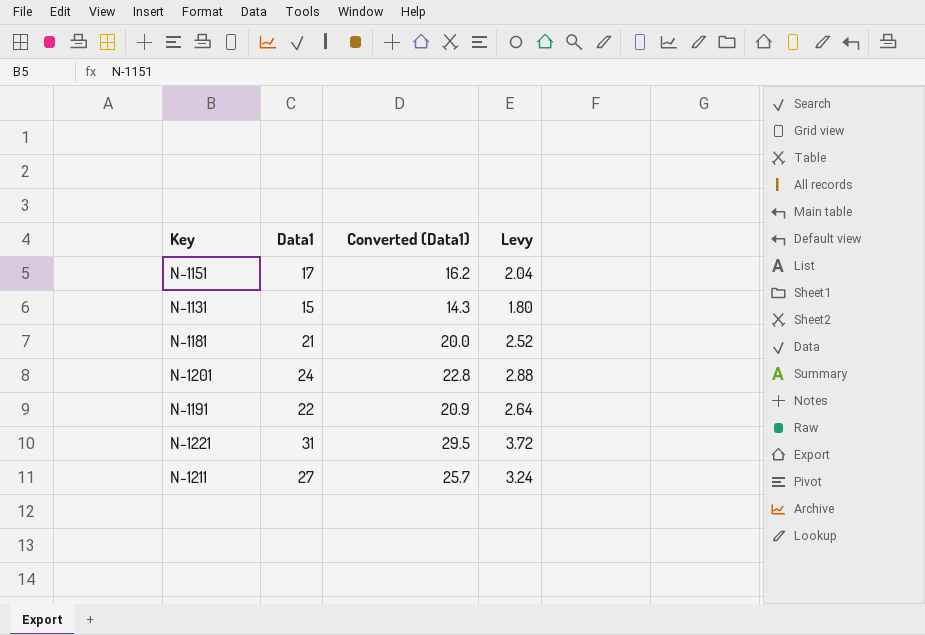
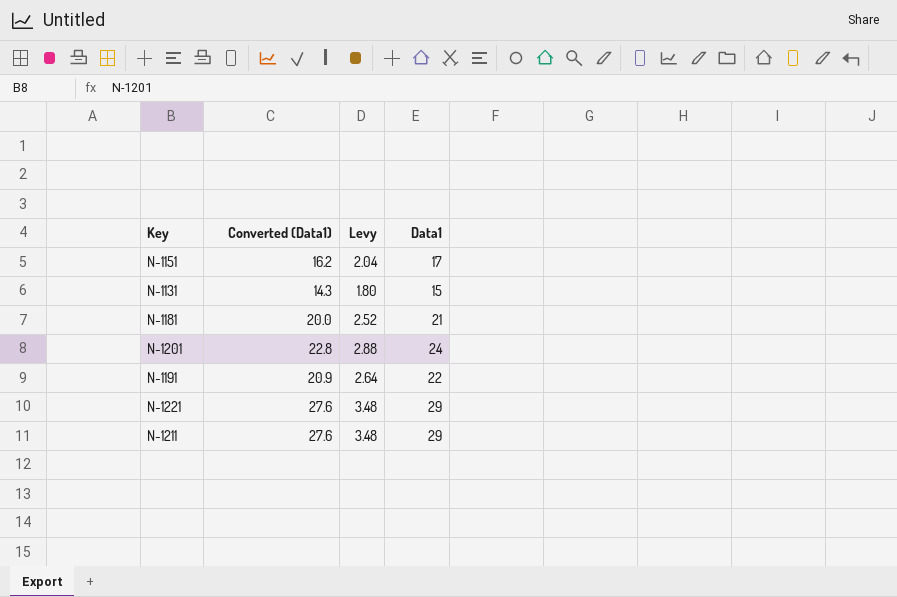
column Data1 | position: 2 -> 4
N-1221 | Converted (Data1): 29.5 -> 27.6
N-1221 | Levy: 3.72 -> 3.48
N-1221 | Data1: 31 -> 29
N-1211 | Converted (Data1): 25.7 -> 27.6
N-1211 | Levy: 3.24 -> 3.48
N-1211 | Data1: 27 -> 29

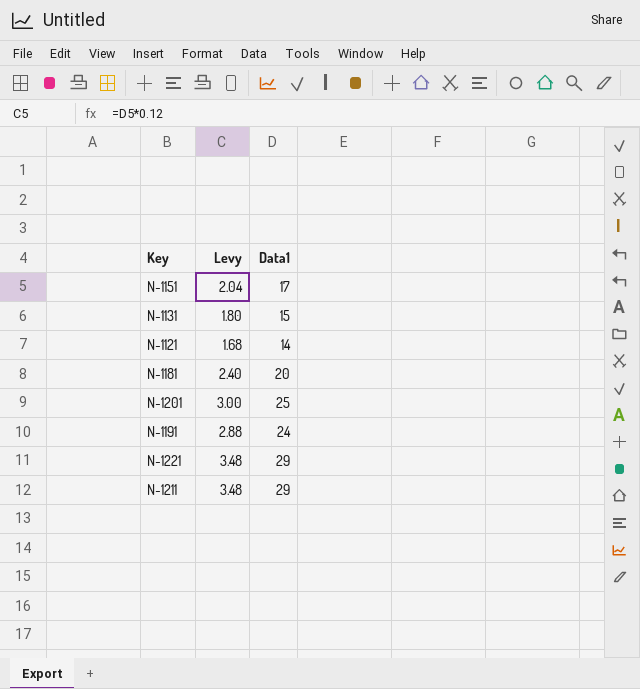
column Converted (Data1) | formula: [Data1] * 0.95 -> none
row N-1121: none -> 1.68 | 14
N-1181 | Levy: 2.52 -> 2.40
N-1181 | Data1: 21 -> 20
N-1201 | Levy: 2.88 -> 3.00
N-1201 | Data1: 24 -> 25
N-1191 | Levy: 2.64 -> 2.88
N-1191 | Data1: 22 -> 24

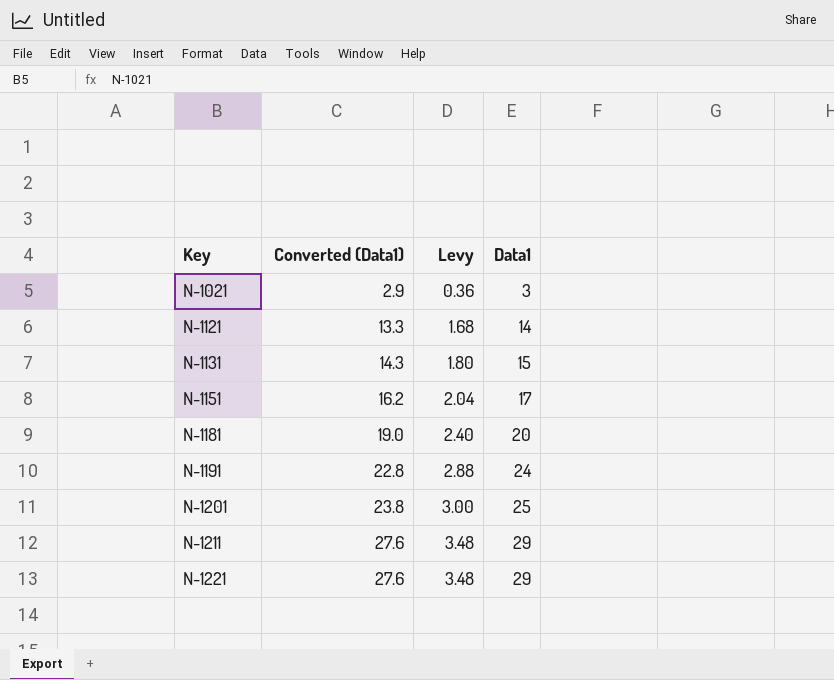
row order: none -> Key ascending
column Converted (Data1) | formula: none -> [Data1] * 0.95
row N-1021: none -> 2.9 | 0.36 | 3

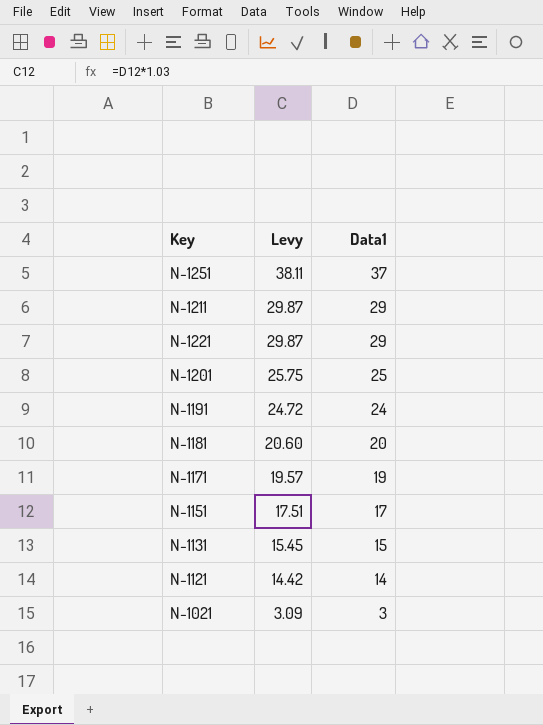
row order: Key ascending -> Levy descending
column Converted (Data1) | formula: [Data1] * 0.95 -> none
column Levy | formula: [Data1] * 0.12 -> [Data1] * 1.03
row N-1251: none -> 38.11 | 37
row N-1171: none -> 19.57 | 19

